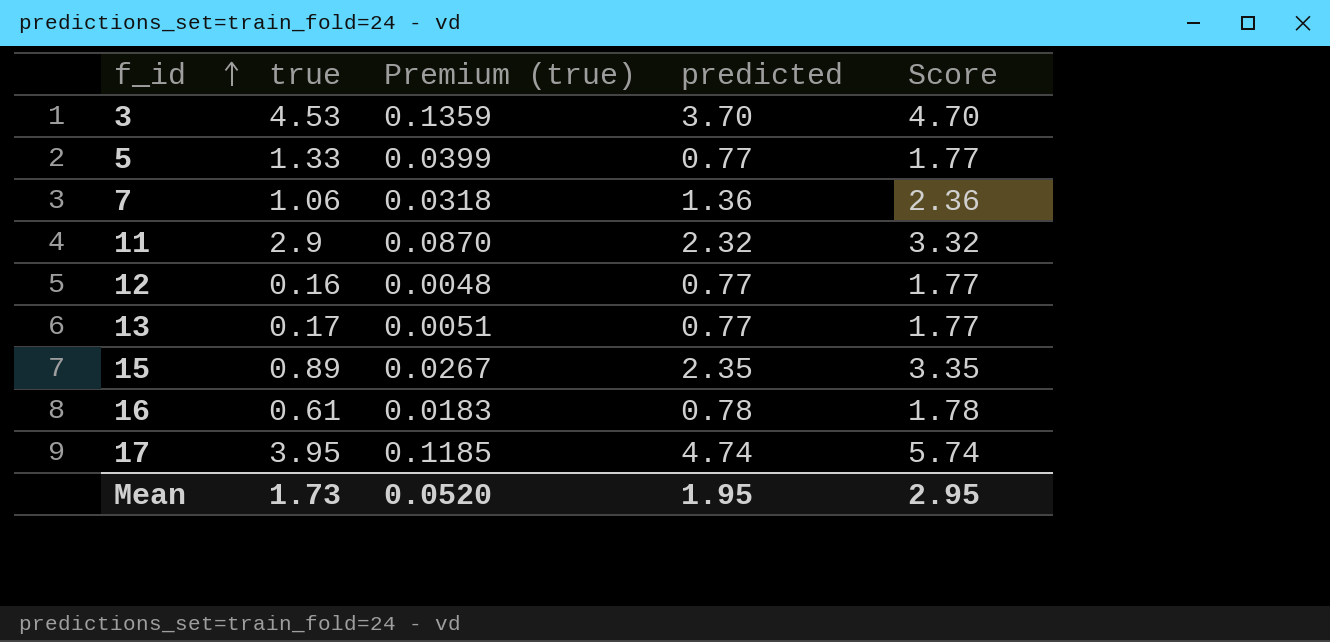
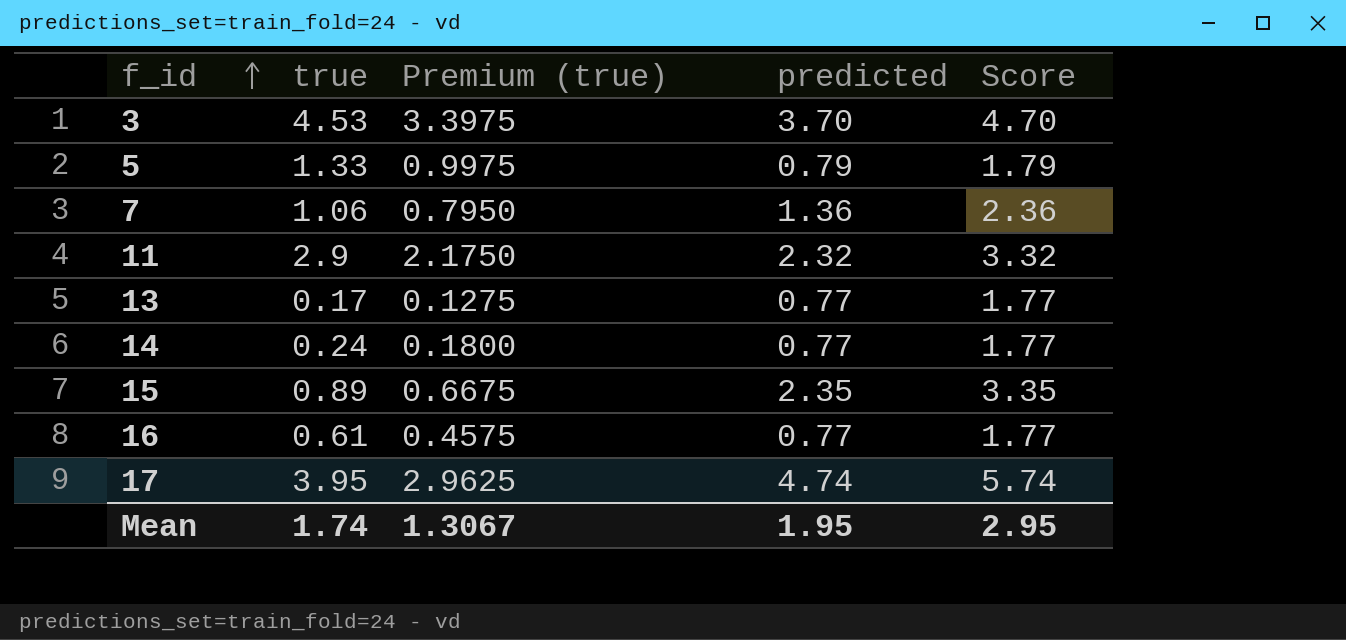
column Premium (true) | formula: [true] * 0.03 -> [true] * 0.75
row 12: 0.16 | 0.0048 | 0.77 | 1.77 -> none
5 | predicted: 0.77 -> 0.79
5 | Score: 1.77 -> 1.79
row 14: none -> 0.24 | 0.1800 | 0.77 | 1.77
16 | predicted: 0.78 -> 0.77
16 | Score: 1.78 -> 1.77
Mean | true: 1.73 -> 1.74
Mean | Premium (true): 0.0520 -> 1.3067

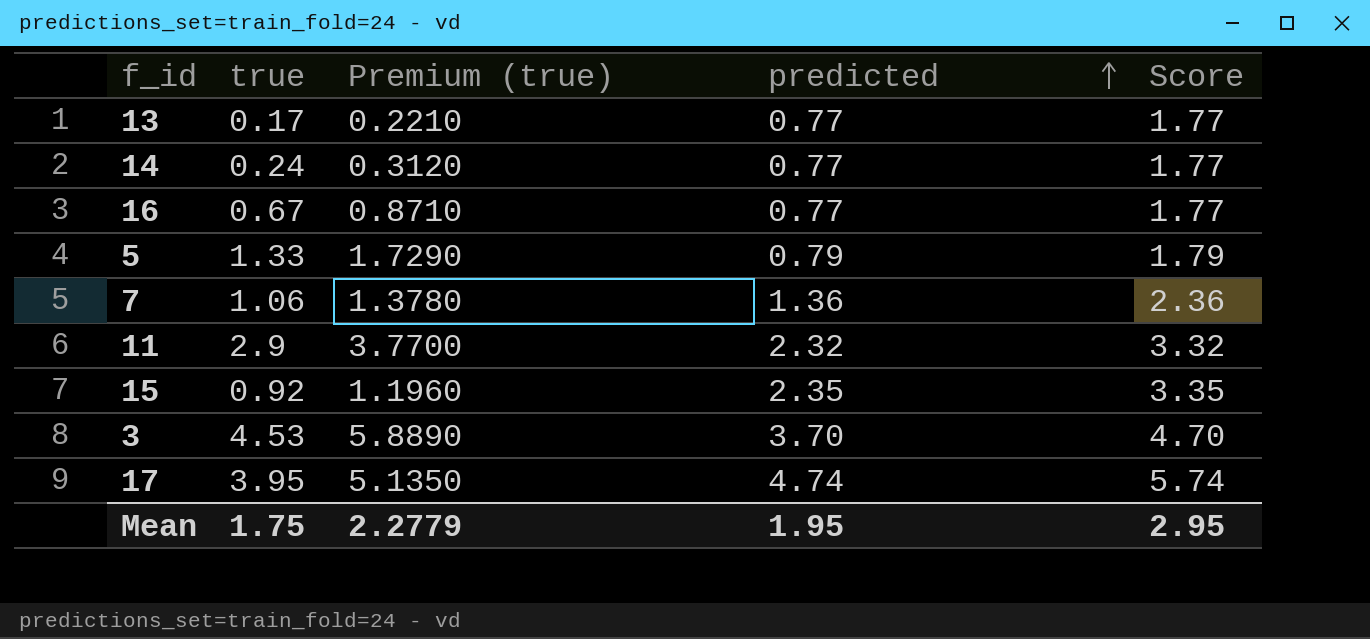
row order: f_id ascending -> predicted ascending
column Premium (true) | formula: [true] * 0.75 -> [true] * 1.3
16 | true: 0.61 -> 0.67
15 | true: 0.89 -> 0.92
Mean | true: 1.74 -> 1.75
Mean | Premium (true): 1.3067 -> 2.2779

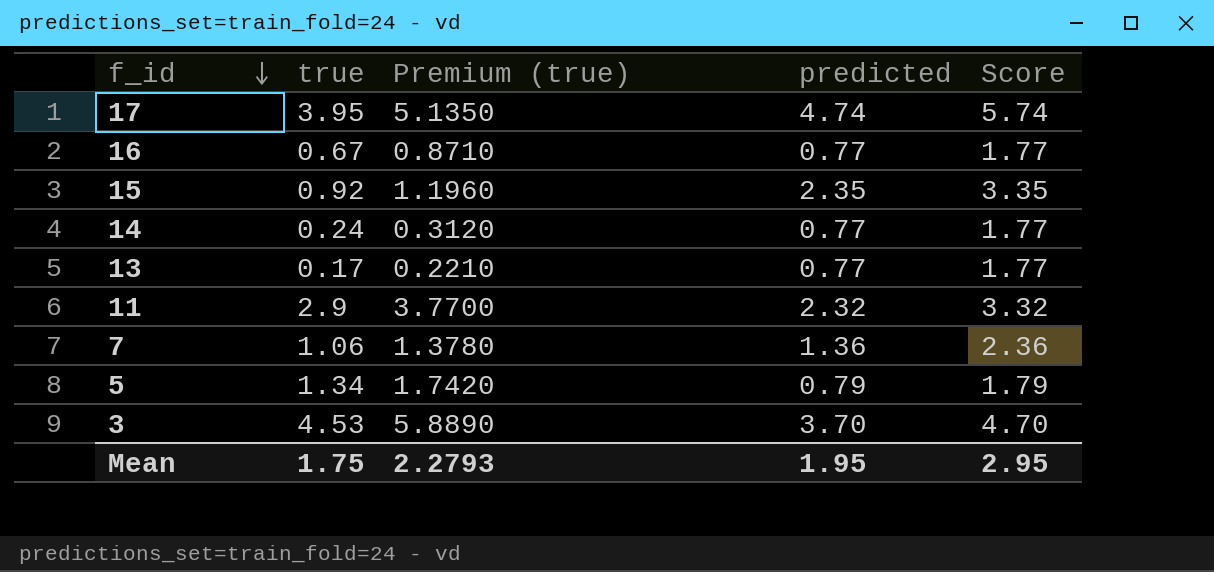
row order: predicted ascending -> f_id descending
5 | true: 1.33 -> 1.34
5 | Premium (true): 1.7290 -> 1.7420
Mean | Premium (true): 2.2779 -> 2.2793

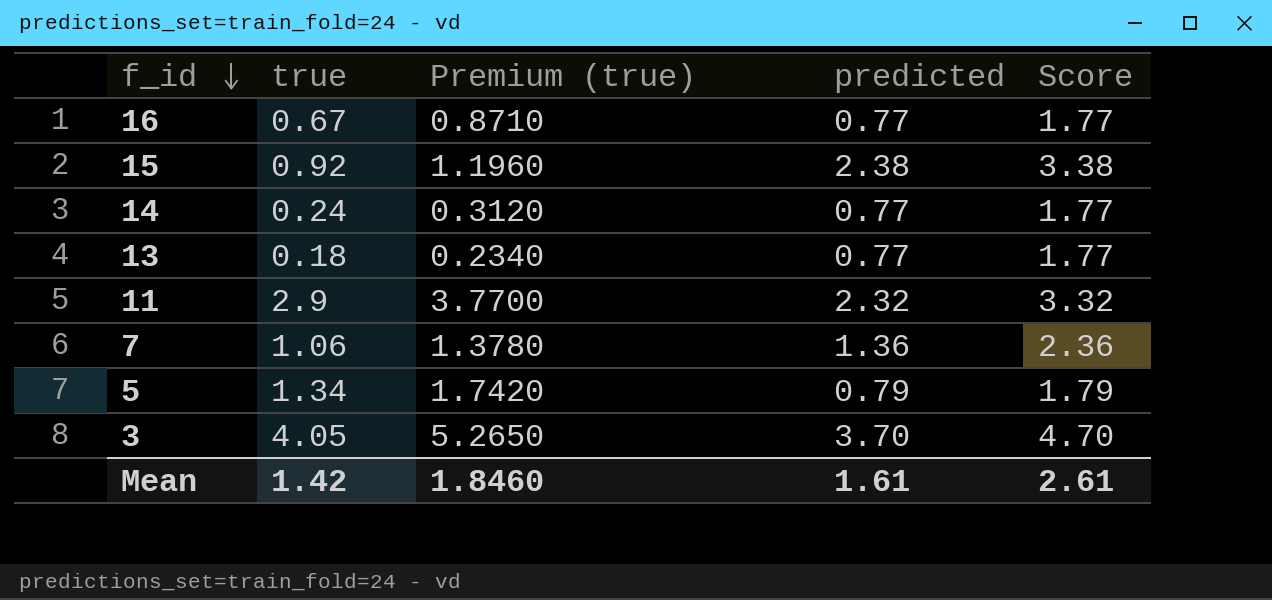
row 17: 3.95 | 5.1350 | 4.74 | 5.74 -> none
15 | predicted: 2.35 -> 2.38
15 | Score: 3.35 -> 3.38
13 | true: 0.17 -> 0.18
13 | Premium (true): 0.2210 -> 0.2340
3 | true: 4.53 -> 4.05
3 | Premium (true): 5.8890 -> 5.2650
Mean | true: 1.75 -> 1.42
Mean | Premium (true): 2.2793 -> 1.8460
Mean | predicted: 1.95 -> 1.61
Mean | Score: 2.95 -> 2.61

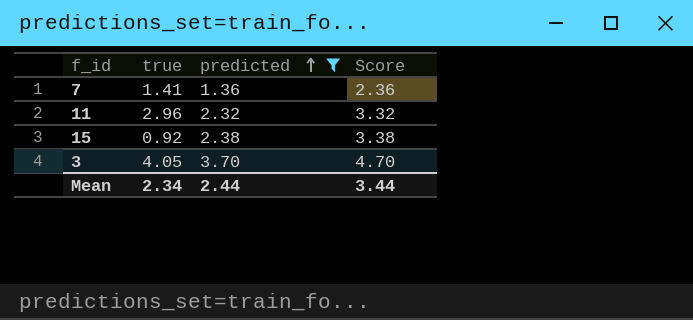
filter: none -> predicted >= 1.36
row order: f_id descending -> predicted ascending
column Premium (true) | formula: [true] * 1.3 -> none
7 | true: 1.06 -> 1.41
11 | true: 2.9 -> 2.96
Mean | true: 1.42 -> 2.34
Mean | predicted: 1.61 -> 2.44
Mean | Score: 2.61 -> 3.44

